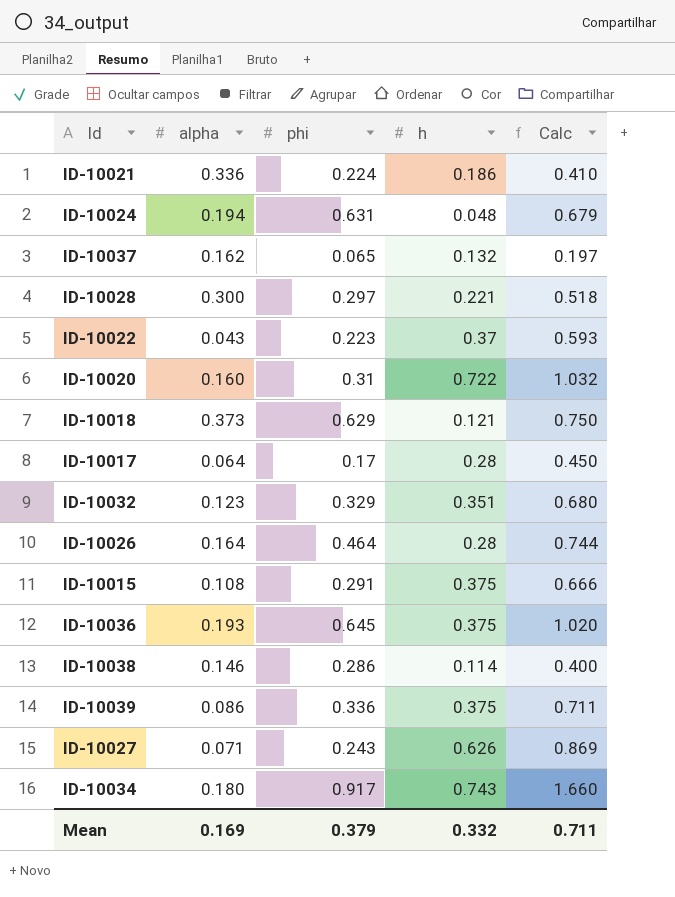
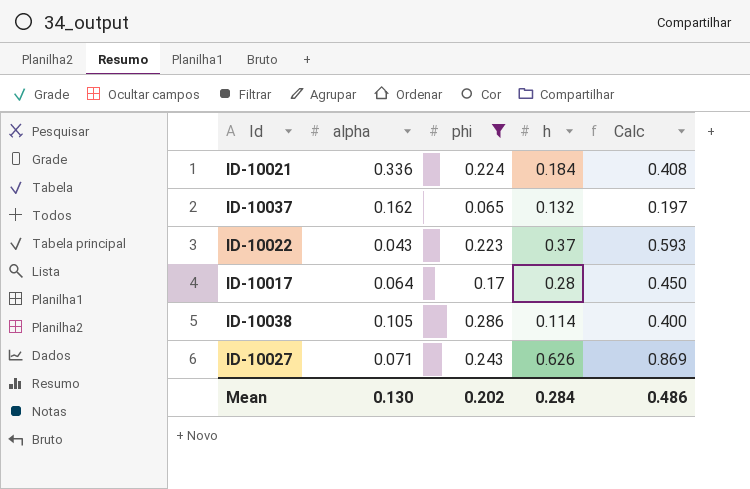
filter: none -> phi <= 0.286
ID-10021 | h: 0.186 -> 0.184
ID-10021 | Calc: 0.410 -> 0.408
ID-10038 | alpha: 0.146 -> 0.105
Mean | alpha: 0.169 -> 0.130
Mean | phi: 0.379 -> 0.202
Mean | h: 0.332 -> 0.284
Mean | Calc: 0.711 -> 0.486

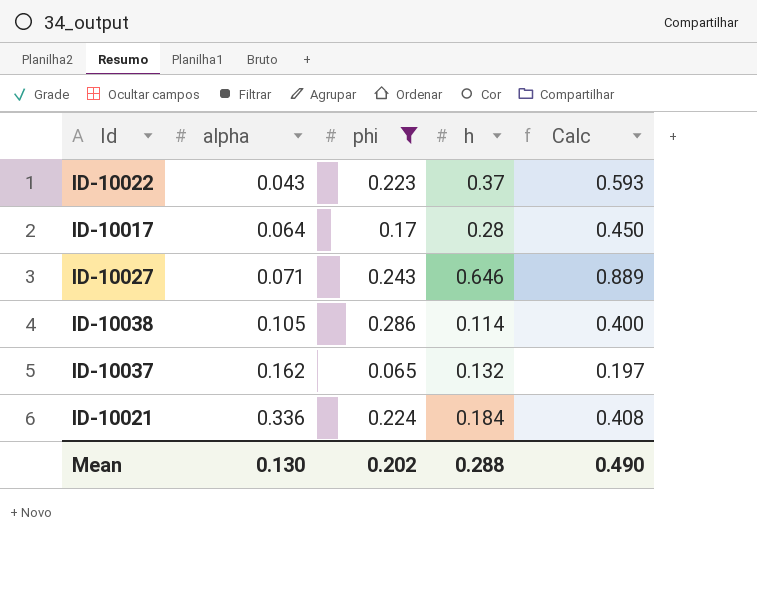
row order: none -> alpha ascending
ID-10027 | h: 0.626 -> 0.646
ID-10027 | Calc: 0.869 -> 0.889
Mean | h: 0.284 -> 0.288
Mean | Calc: 0.486 -> 0.490

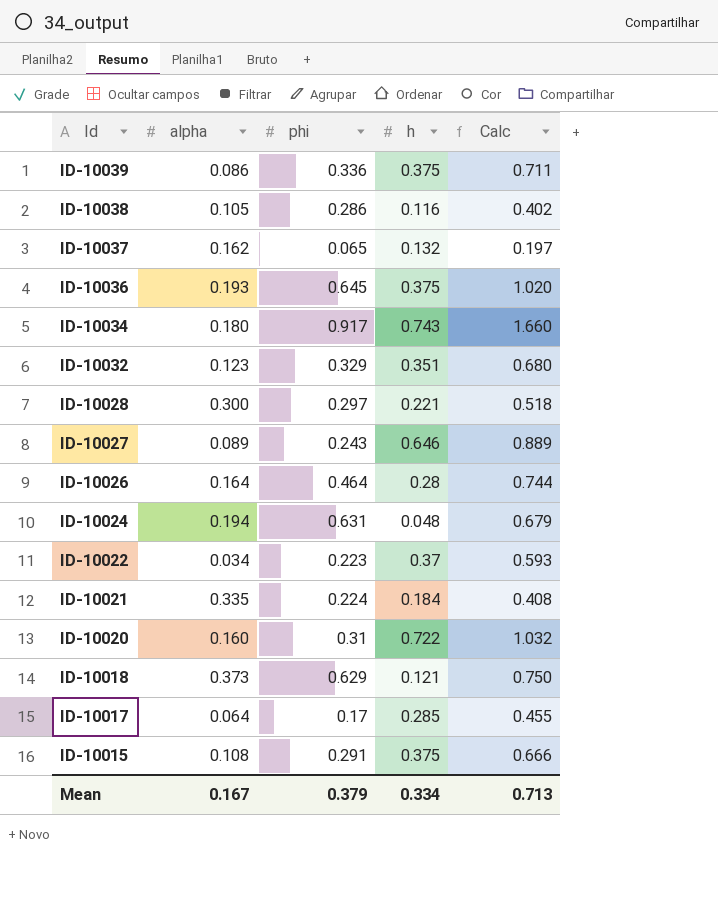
filter: phi <= 0.286 -> none
row order: alpha ascending -> Id descending
ID-10038 | h: 0.114 -> 0.116
ID-10038 | Calc: 0.400 -> 0.402
ID-10027 | alpha: 0.071 -> 0.089
ID-10022 | alpha: 0.043 -> 0.034
ID-10021 | alpha: 0.336 -> 0.335
ID-10017 | h: 0.28 -> 0.285
ID-10017 | Calc: 0.450 -> 0.455
Mean | alpha: 0.130 -> 0.167
Mean | phi: 0.202 -> 0.379
Mean | h: 0.288 -> 0.334
Mean | Calc: 0.490 -> 0.713

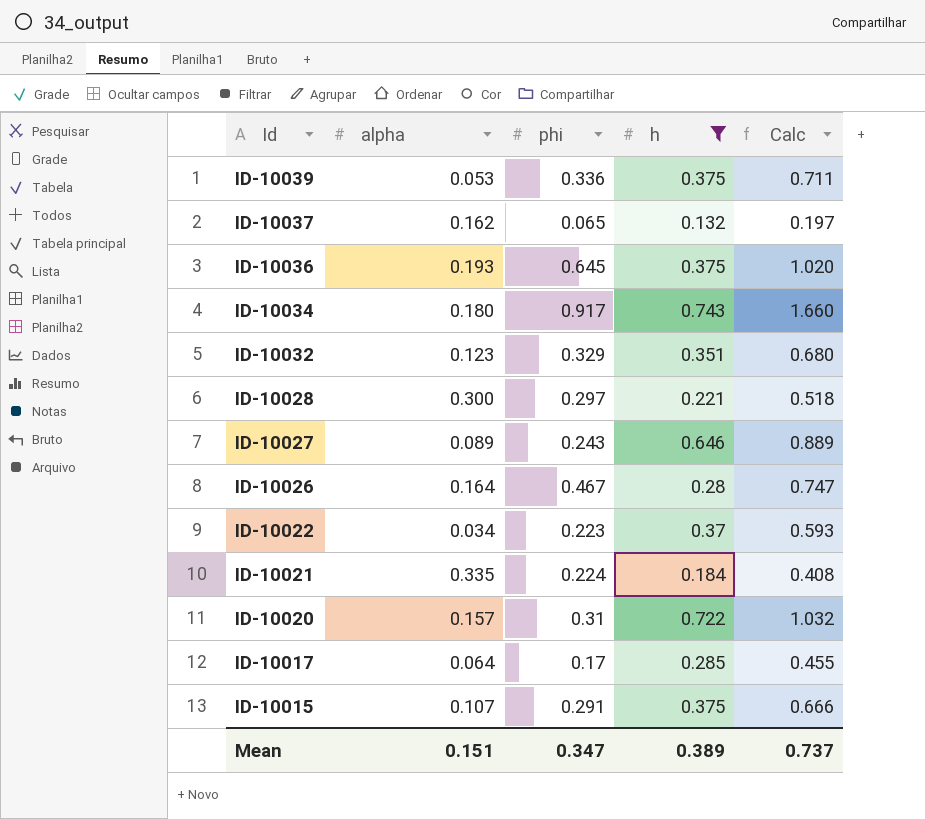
filter: none -> h >= 0.132
ID-10039 | alpha: 0.086 -> 0.053
ID-10026 | phi: 0.464 -> 0.467
ID-10026 | Calc: 0.744 -> 0.747
ID-10020 | alpha: 0.160 -> 0.157
ID-10015 | alpha: 0.108 -> 0.107
Mean | alpha: 0.167 -> 0.151
Mean | phi: 0.379 -> 0.347
Mean | h: 0.334 -> 0.389
Mean | Calc: 0.713 -> 0.737

